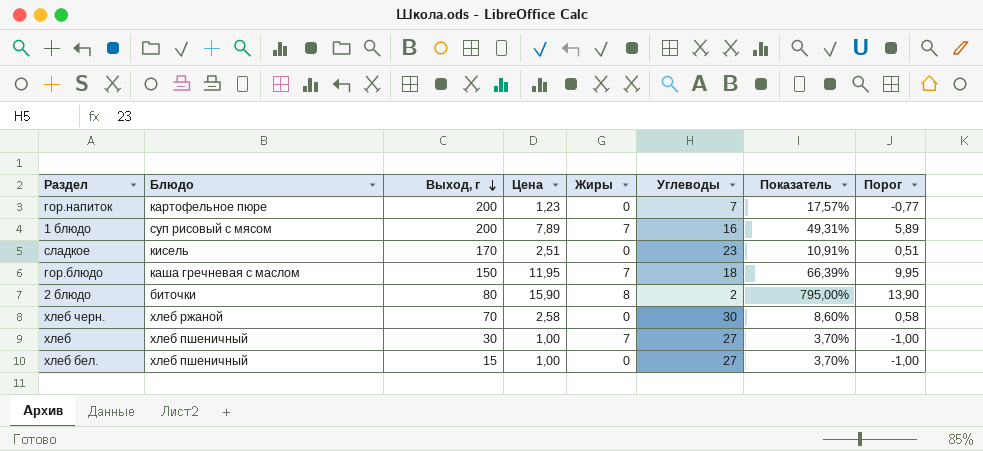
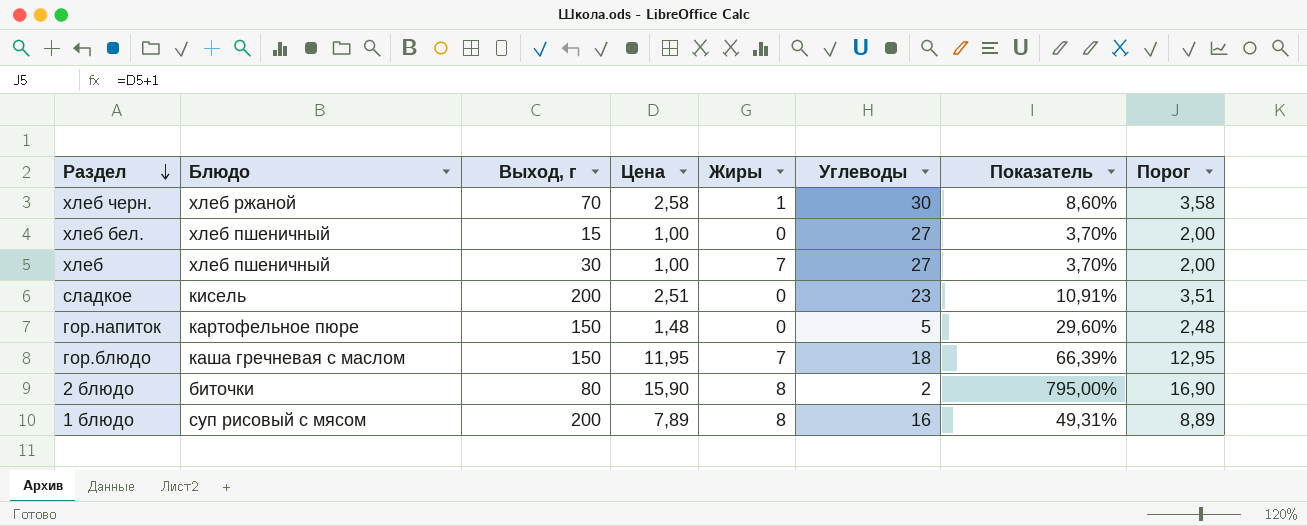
row order: Выход, г descending -> Раздел descending
column Порог | formula: [Цена] - 2 -> [Цена] + 1
хлеб черн. | Жиры: 0 -> 1
сладкое | Выход, г: 170 -> 200
гор.напиток | Выход, г: 200 -> 150
гор.напиток | Цена: 1,23 -> 1,48
гор.напиток | Углеводы: 7 -> 5
гор.напиток | Показатель: 17,57% -> 29,60%
1 блюдо | Жиры: 7 -> 8

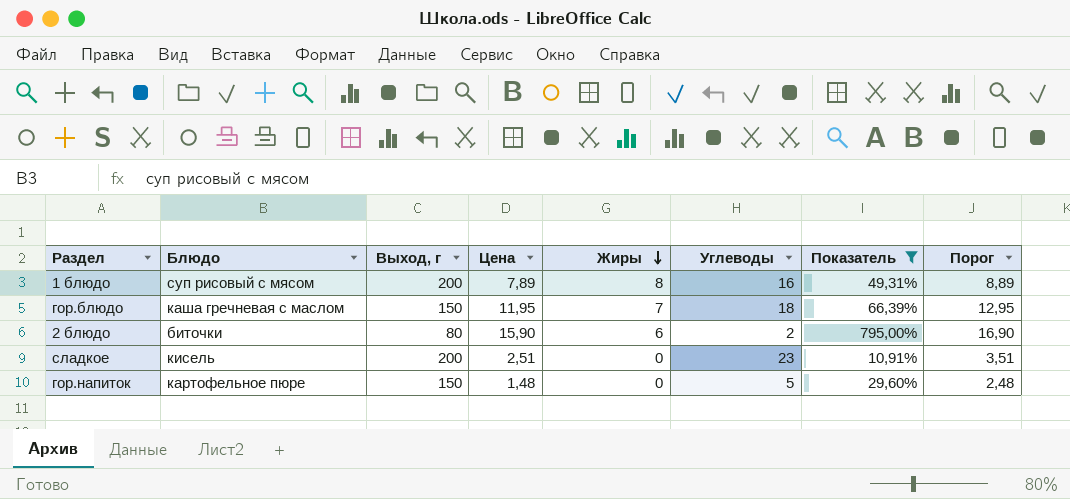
filter: none -> Показатель >= 10,91%
row order: Раздел descending -> Жиры descending
2 блюдо | Жиры: 8 -> 6

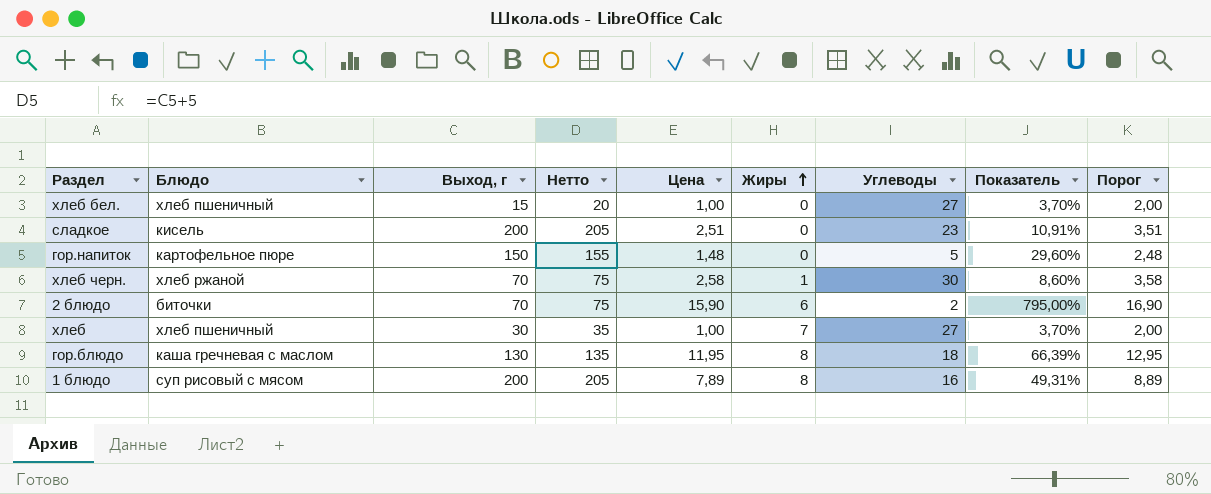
filter: Показатель >= 10,91% -> none
row order: Жиры descending -> Жиры ascending
column Нетто | formula: none -> [Выход, г] + 5
2 блюдо | Выход, г: 80 -> 70
гор.блюдо | Выход, г: 150 -> 130
гор.блюдо | Жиры: 7 -> 8

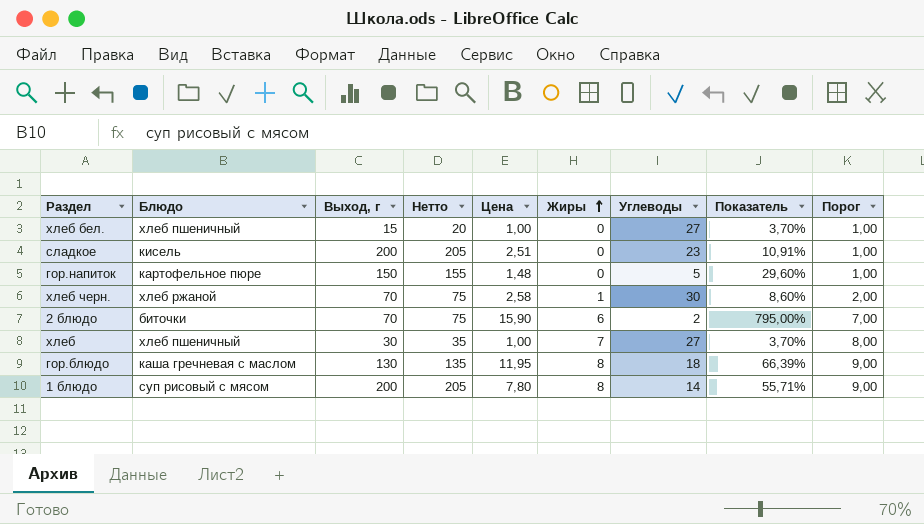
column Порог | formula: [Цена] + 1 -> [Жиры] + 1
1 блюдо | Цена: 7,89 -> 7,80
1 блюдо | Углеводы: 16 -> 14
1 блюдо | Показатель: 49,31% -> 55,71%

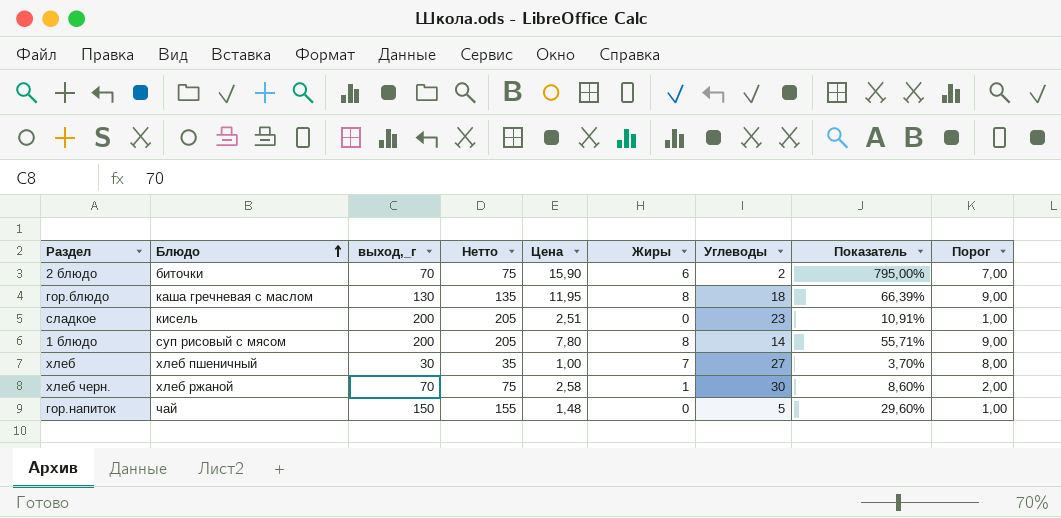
row order: Жиры ascending -> Блюдо ascending
column name: Выход, г -> выход,_г
row хлеб бел.: хлеб пшеничный | 15 | 20 | 1,00 | 0 | 27 | 3,70% | 1,00 -> none
гор.напиток | Блюдо: картофельное пюре -> чай

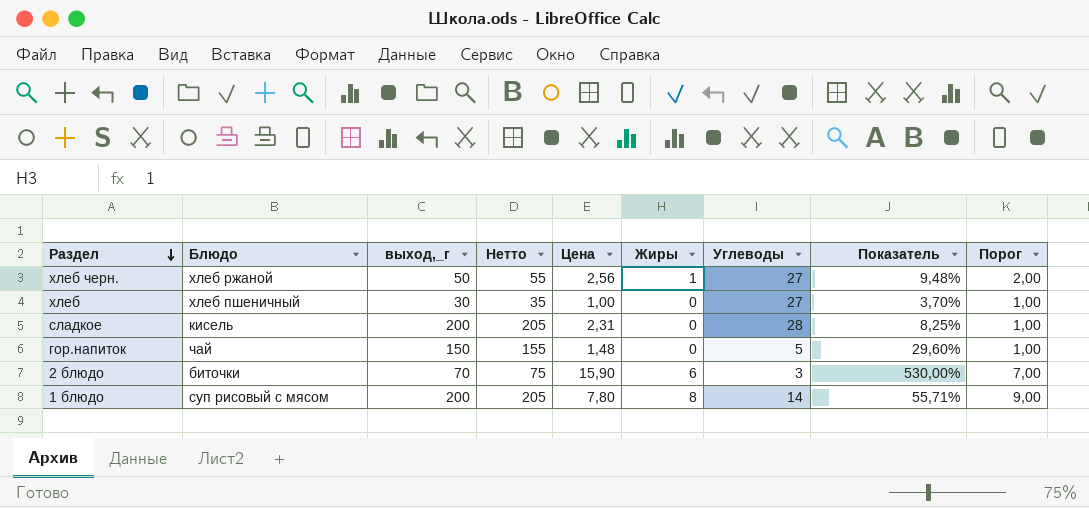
row order: Блюдо ascending -> Раздел descending
row гор.блюдо: каша гречневая с маслом | 130 | 135 | 11,95 | 8 | 18 | 66,39% | 9,00 -> none
хлеб черн. | выход,_г: 70 -> 50
хлеб черн. | Нетто: 75 -> 55
хлеб черн. | Цена: 2,58 -> 2,56
хлеб черн. | Углеводы: 30 -> 27
хлеб черн. | Показатель: 8,60% -> 9,48%
хлеб | Жиры: 7 -> 0
хлеб | Порог: 8,00 -> 1,00
сладкое | Цена: 2,51 -> 2,31
сладкое | Углеводы: 23 -> 28
сладкое | Показатель: 10,91% -> 8,25%
2 блюдо | Углеводы: 2 -> 3
2 блюдо | Показатель: 795,00% -> 530,00%

